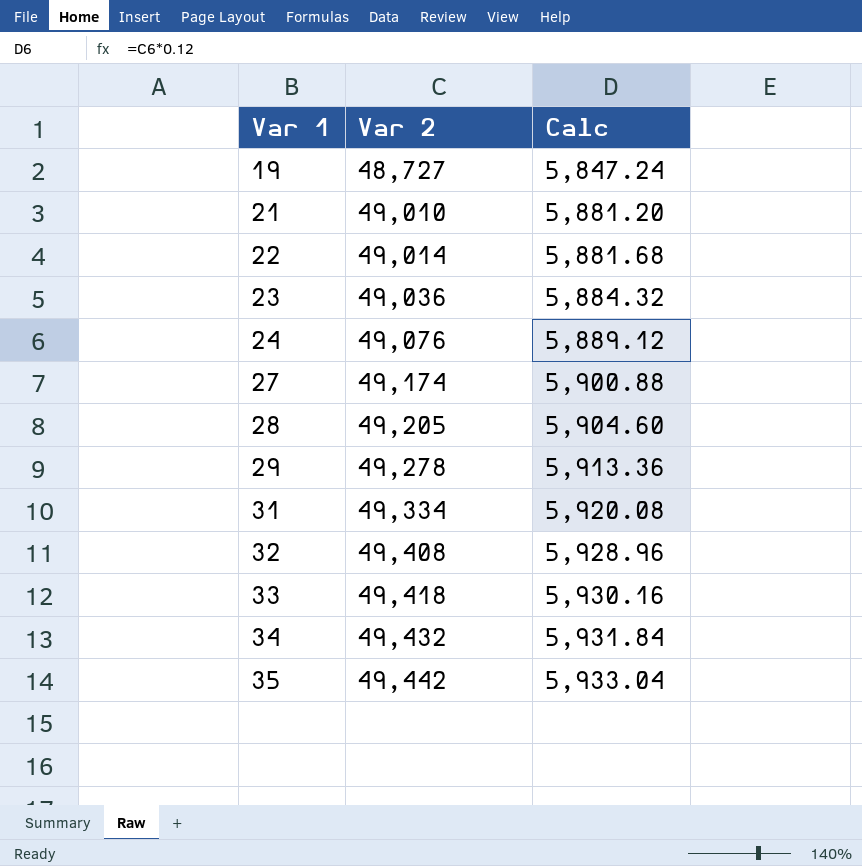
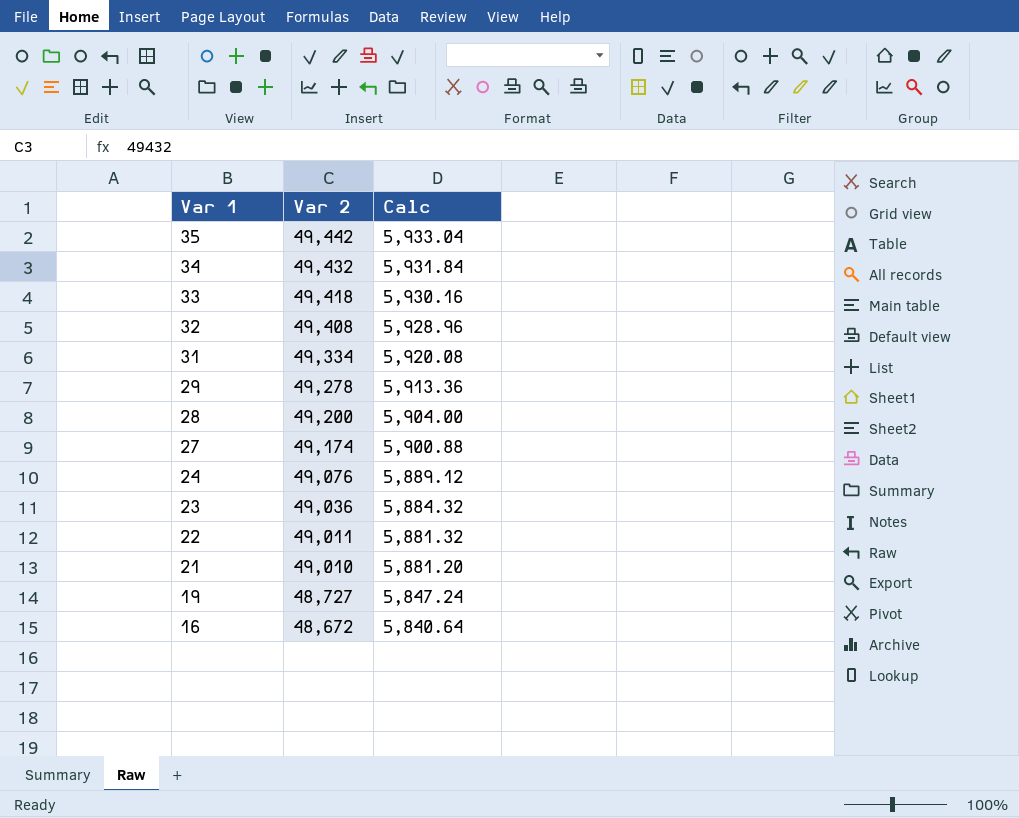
row order: Var 1 ascending -> Var 1 descending
28 | Var 2: 49,205 -> 49,200
28 | Calc: 5,904.60 -> 5,904.00
22 | Var 2: 49,014 -> 49,011
22 | Calc: 5,881.68 -> 5,881.32
row 16: none -> 48,672 | 5,840.64

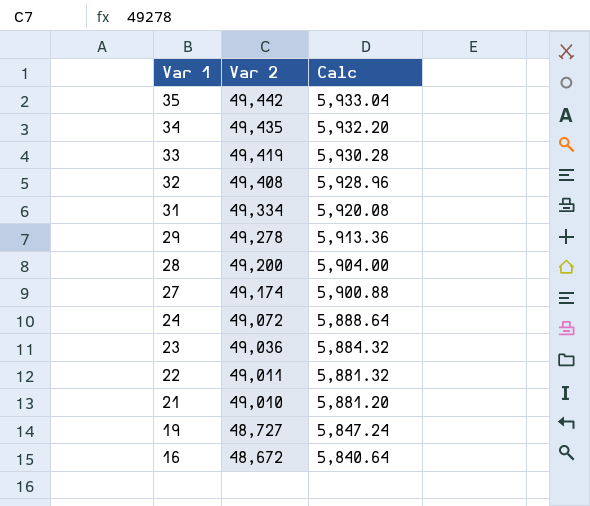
34 | Var 2: 49,432 -> 49,435
34 | Calc: 5,931.84 -> 5,932.20
33 | Var 2: 49,418 -> 49,419
33 | Calc: 5,930.16 -> 5,930.28
24 | Var 2: 49,076 -> 49,072
24 | Calc: 5,889.12 -> 5,888.64

